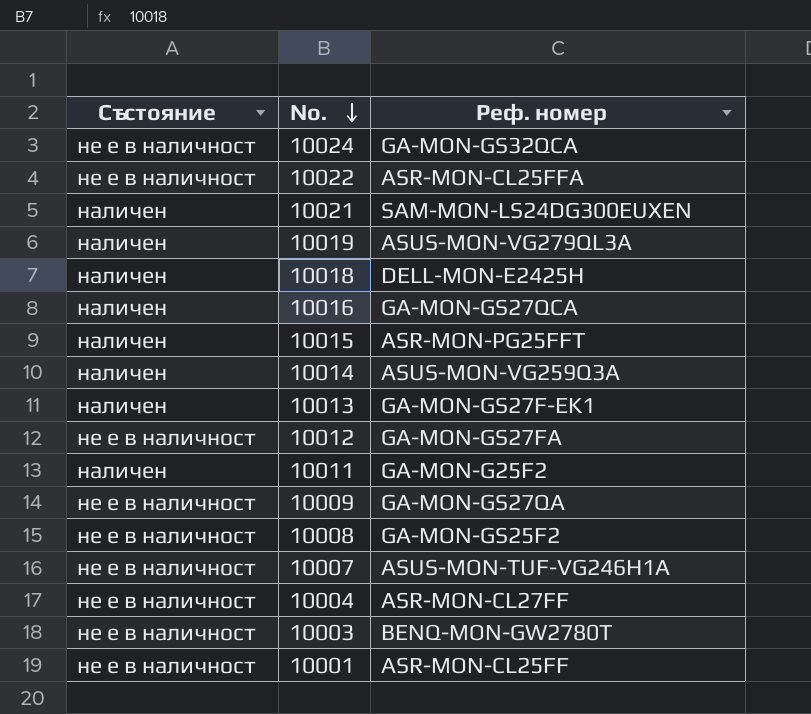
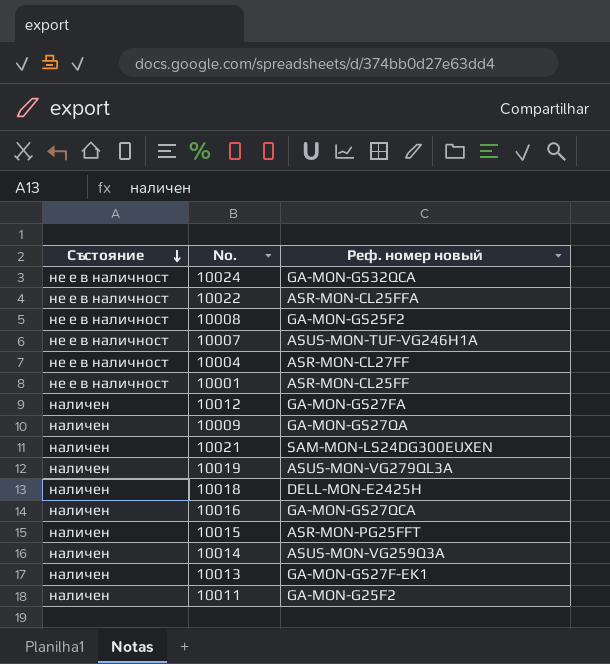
row order: No. descending -> Състояние descending
column name: Реф. номер -> Реф. номер новый
row 10003: не е в наличност | BENQ-MON-GW2780T -> none
10012 | Състояние: не е в наличност -> наличен
10009 | Състояние: не е в наличност -> наличен

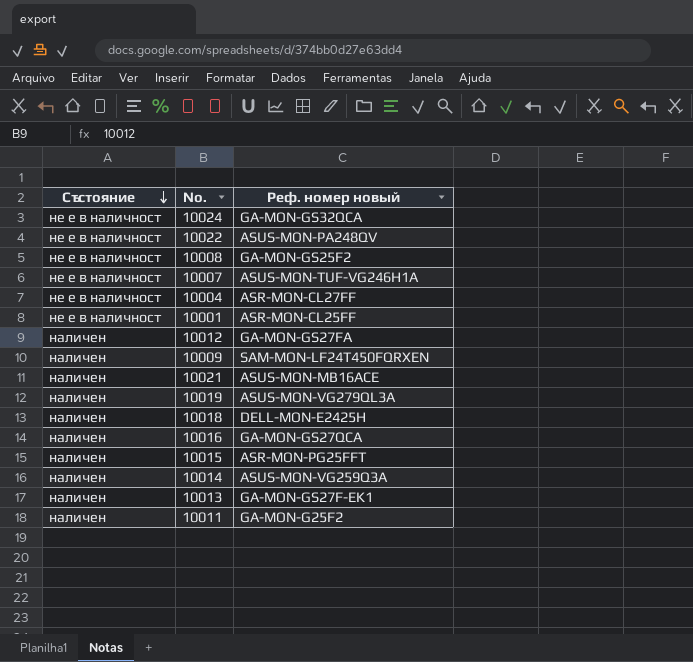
10022 | Реф. номер новый: ASR-MON-CL25FFA -> ASUS-MON-PA248QV
10009 | Реф. номер новый: GA-MON-GS27QA -> SAM-MON-LF24T450FQRXEN
10021 | Реф. номер новый: SAM-MON-LS24DG300EUXEN -> ASUS-MON-MB16ACE

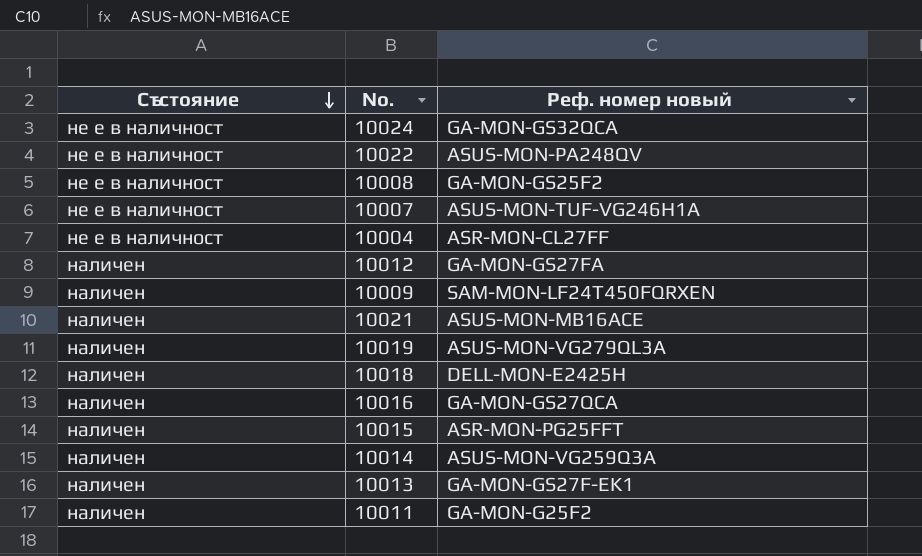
row 10001: не е в наличност | ASR-MON-CL25FF -> none

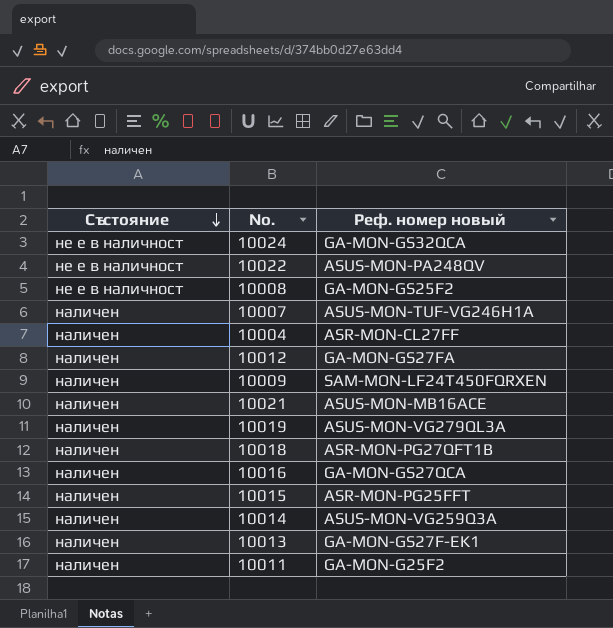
10007 | Състояние: не е в наличност -> наличен
10004 | Състояние: не е в наличност -> наличен
10018 | Реф. номер новый: DELL-MON-E2425H -> ASR-MON-PG27QFT1B

